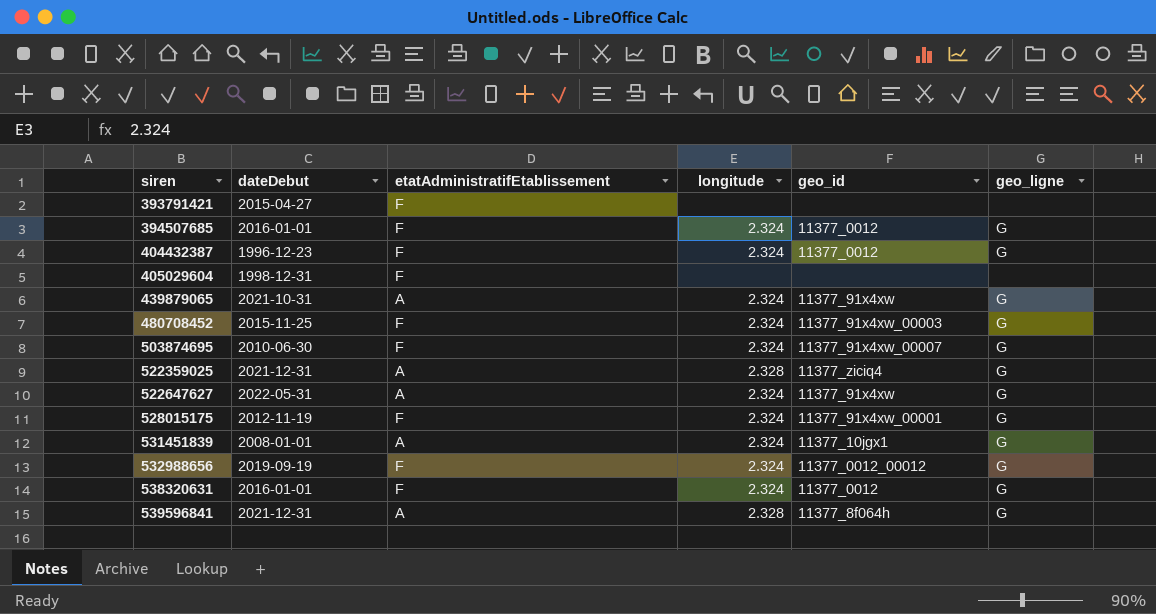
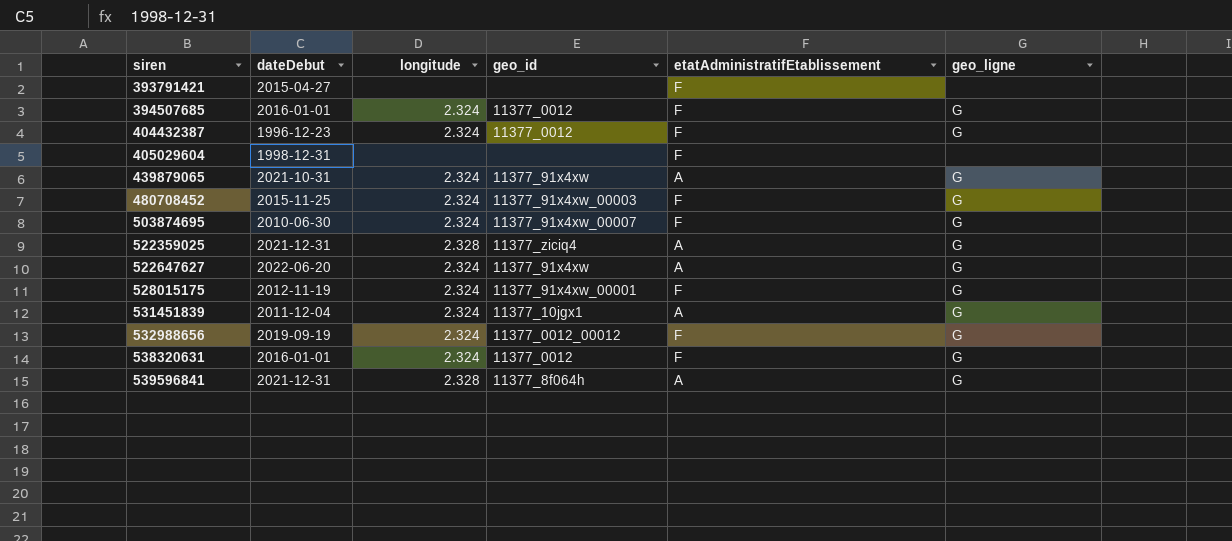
column etatAdministratifEtablissement | position: 3 -> 5
522647627 | dateDebut: 2022-05-31 -> 2022-06-20
531451839 | dateDebut: 2008-01-01 -> 2011-12-04

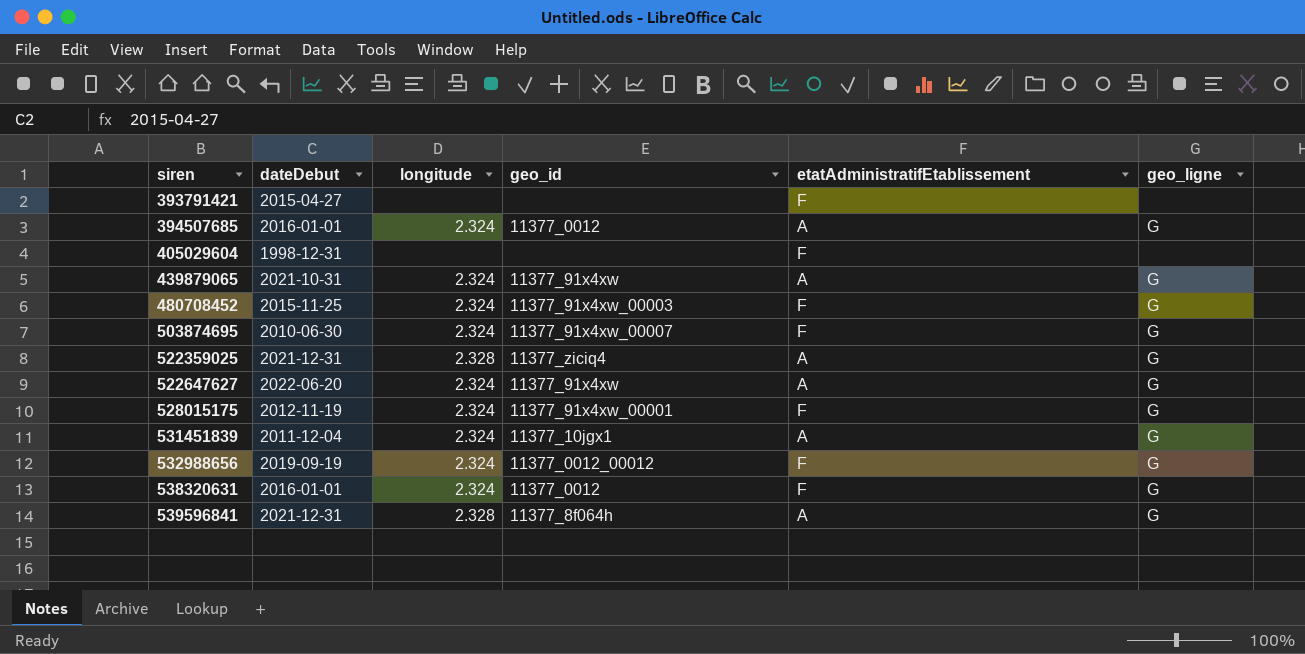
row 404432387: 1996-12-23 | 2.324 | 11377_0012 | F | G -> none
394507685 | etatAdministratifEtablissement: F -> A

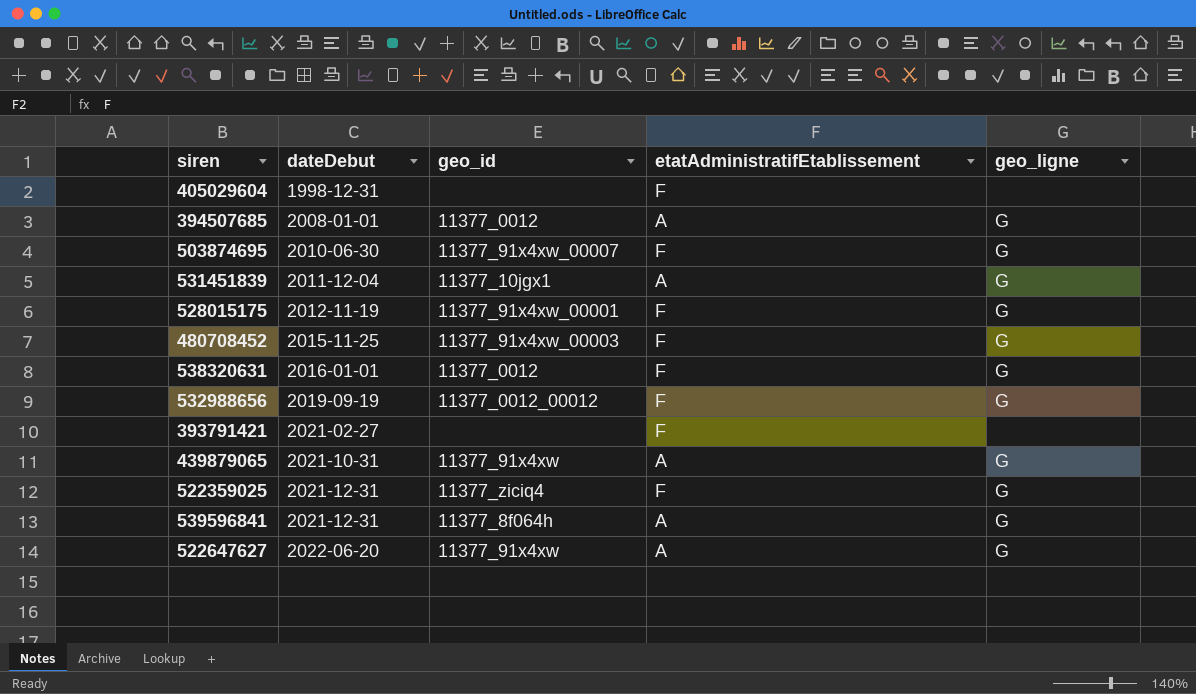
row order: siren ascending -> dateDebut ascending
column longitude | position: 3 -> none
394507685 | dateDebut: 2016-01-01 -> 2008-01-01
393791421 | dateDebut: 2015-04-27 -> 2021-02-27
522359025 | etatAdministratifEtablissement: A -> F

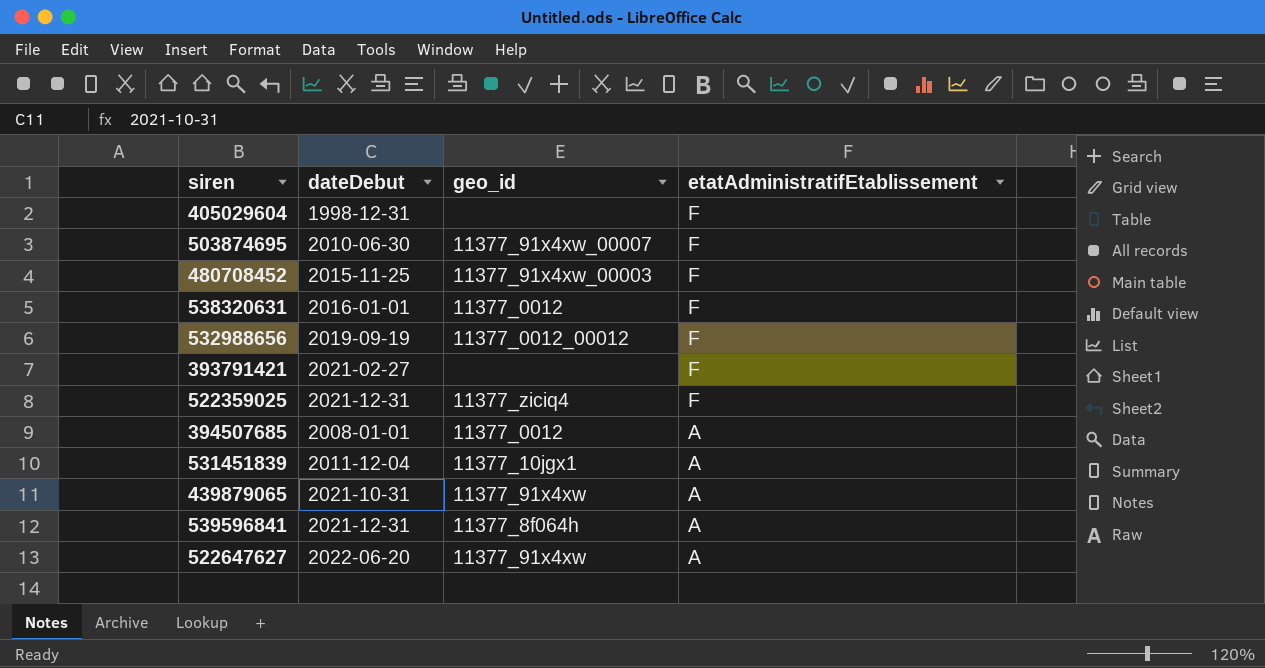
row order: dateDebut ascending -> etatAdministratifEtablissement descending
column geo_ligne | position: 5 -> none
row 528015175: 2012-11-19 | 11377_91x4xw_00001 | F | G -> none

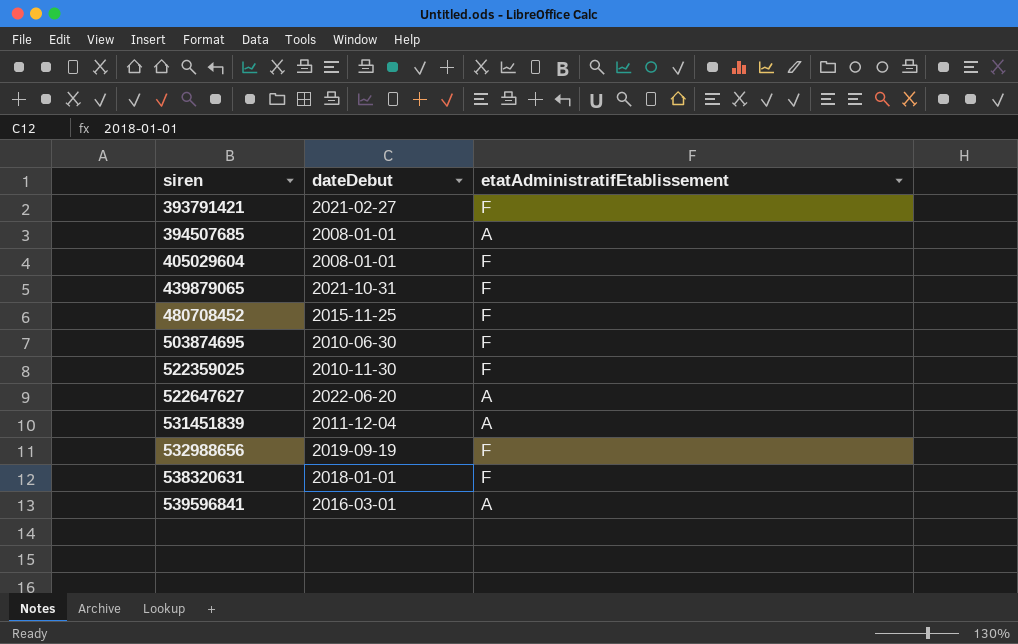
row order: etatAdministratifEtablissement descending -> siren ascending
column geo_id | position: 3 -> none
405029604 | dateDebut: 1998-12-31 -> 2008-01-01
439879065 | etatAdministratifEtablissement: A -> F
522359025 | dateDebut: 2021-12-31 -> 2010-11-30
538320631 | dateDebut: 2016-01-01 -> 2018-01-01
539596841 | dateDebut: 2021-12-31 -> 2016-03-01

